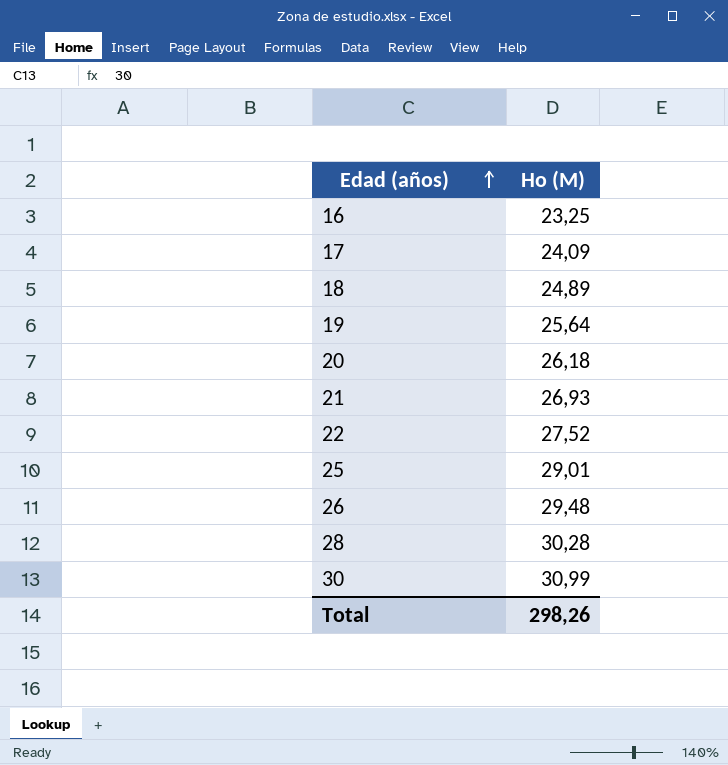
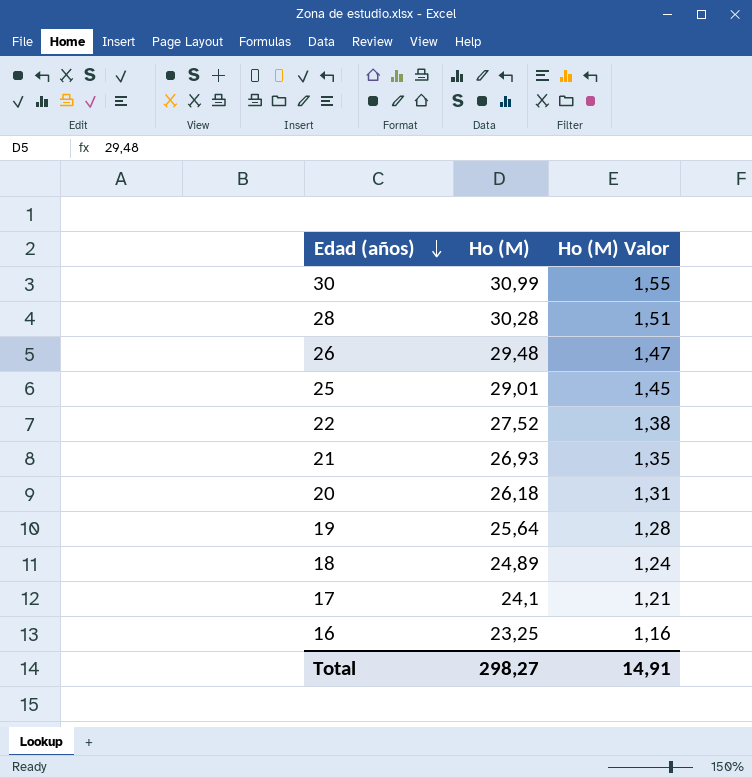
row order: Edad (años) ascending -> Edad (años) descending
column Ho (M) Valor | formula: none -> [Ho (M)] * 0,05
17 | Ho (M): 24,09 -> 24,1
Total | Ho (M): 298,26 -> 298,27

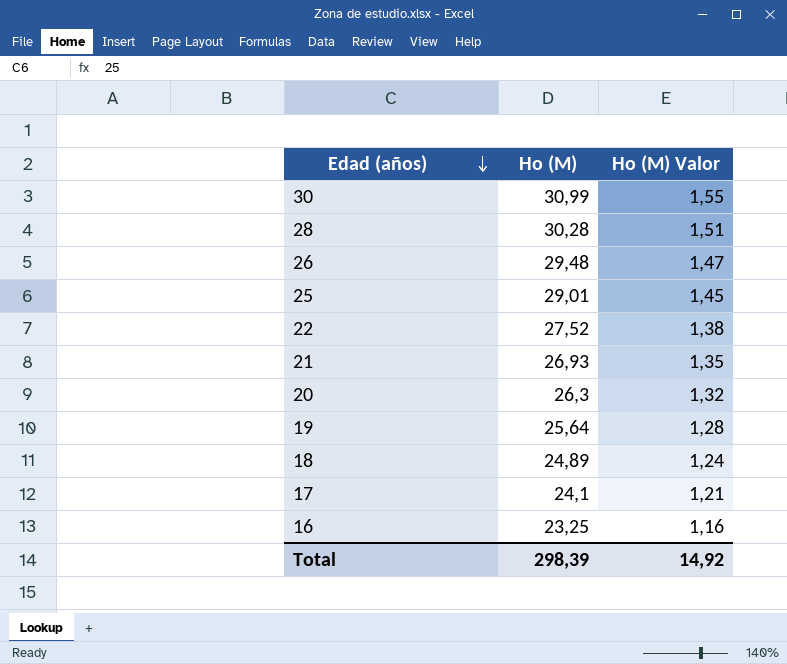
20 | Ho (M): 26,18 -> 26,3
20 | Ho (M) Valor: 1,31 -> 1,32
Total | Ho (M): 298,27 -> 298,39
Total | Ho (M) Valor: 14,91 -> 14,92

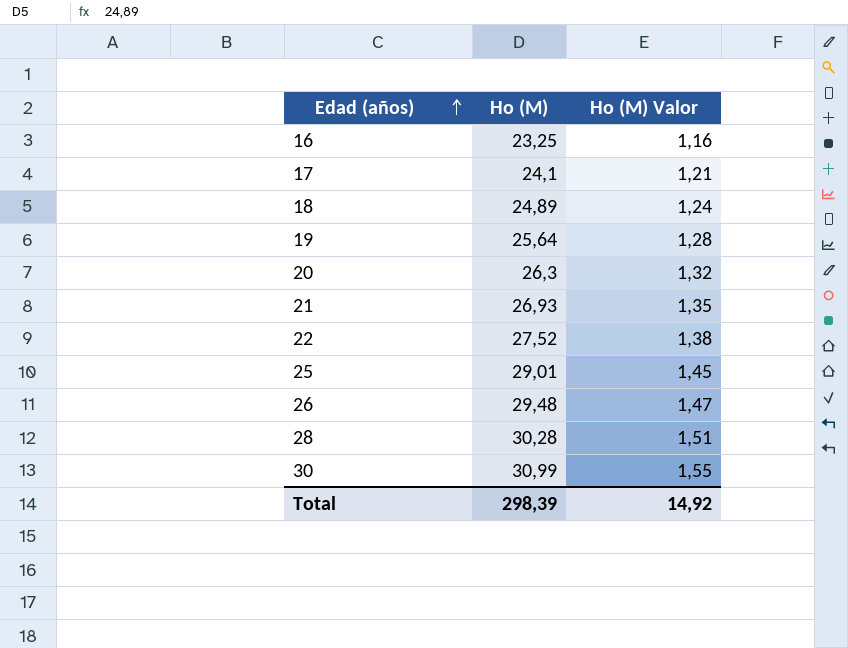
row order: Edad (años) descending -> Edad (años) ascending

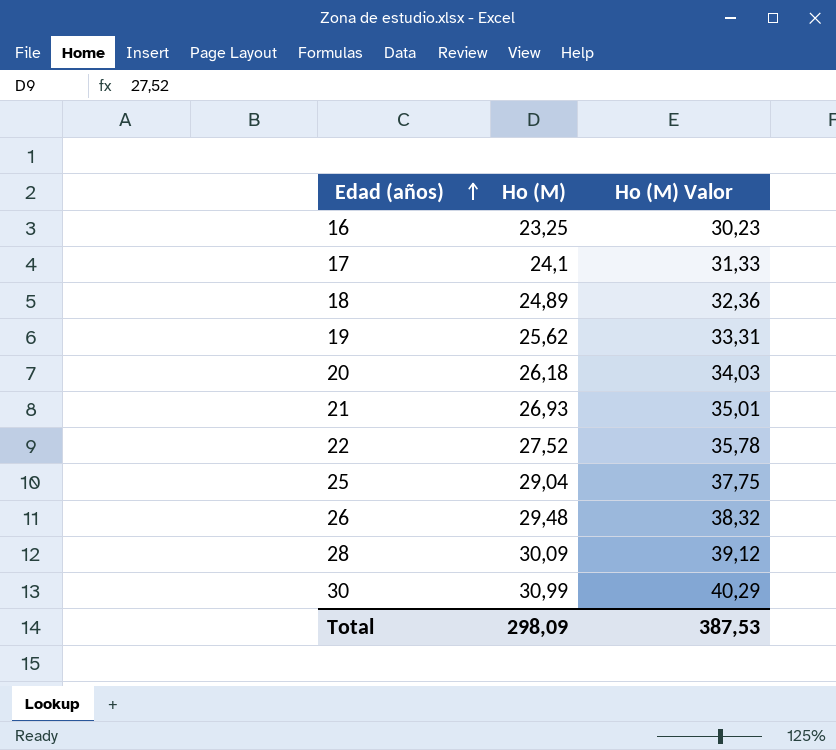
column Ho (M) Valor | formula: [Ho (M)] * 0,05 -> [Ho (M)] * 1,3
19 | Ho (M): 25,64 -> 25,62
20 | Ho (M): 26,3 -> 26,18
25 | Ho (M): 29,01 -> 29,04
28 | Ho (M): 30,28 -> 30,09
Total | Ho (M): 298,39 -> 298,09
Total | Ho (M) Valor: 14,92 -> 387,53

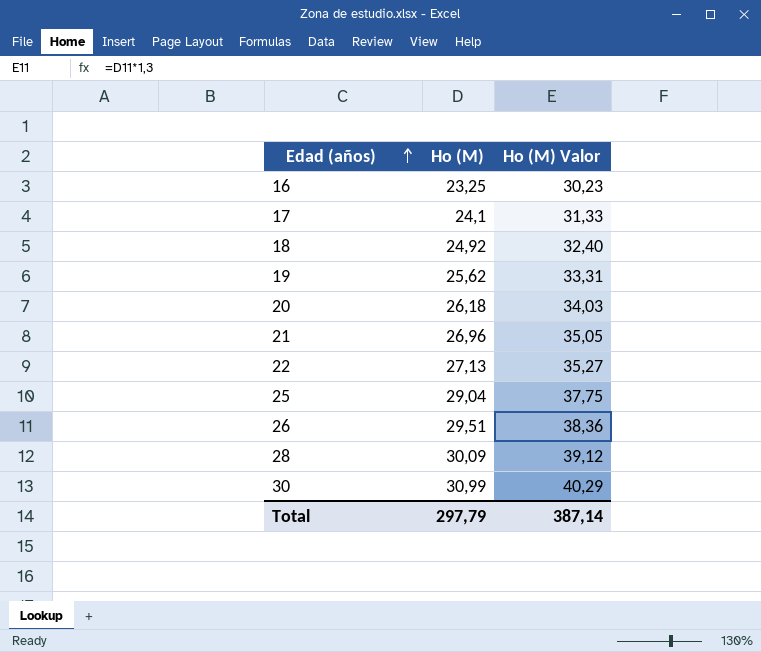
18 | Ho (M): 24,89 -> 24,92
18 | Ho (M) Valor: 32,36 -> 32,40
21 | Ho (M): 26,93 -> 26,96
21 | Ho (M) Valor: 35,01 -> 35,05
22 | Ho (M): 27,52 -> 27,13
22 | Ho (M) Valor: 35,78 -> 35,27
26 | Ho (M): 29,48 -> 29,51
26 | Ho (M) Valor: 38,32 -> 38,36
Total | Ho (M): 298,09 -> 297,79
Total | Ho (M) Valor: 387,53 -> 387,14

